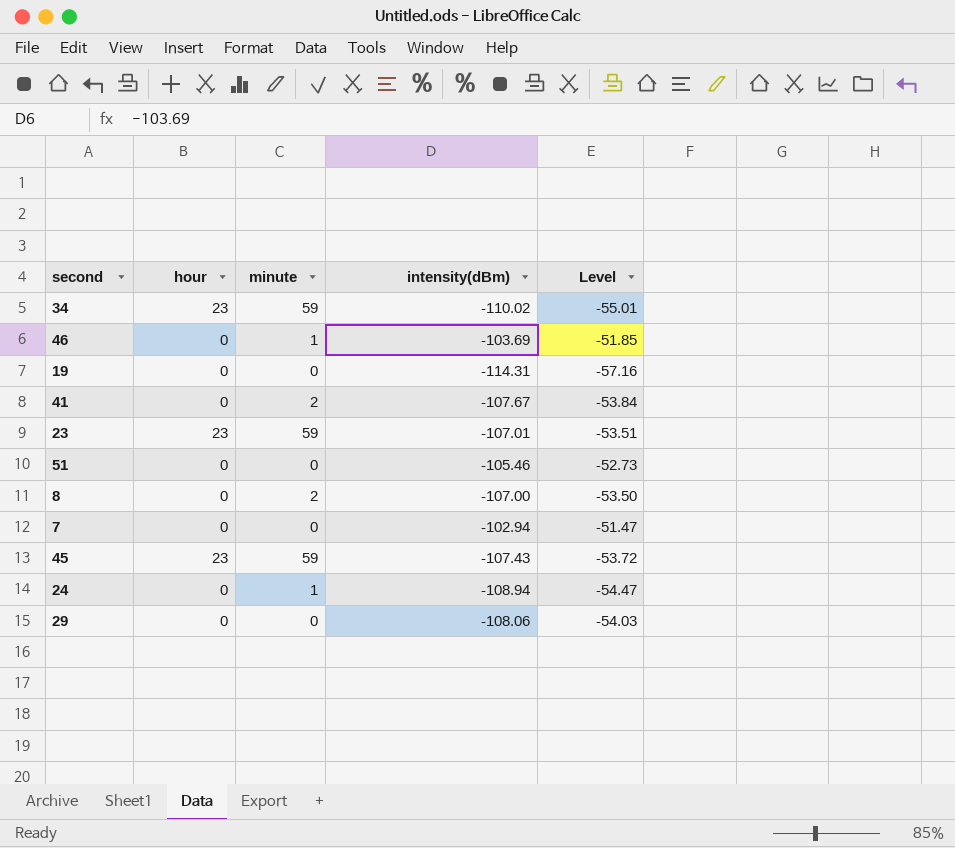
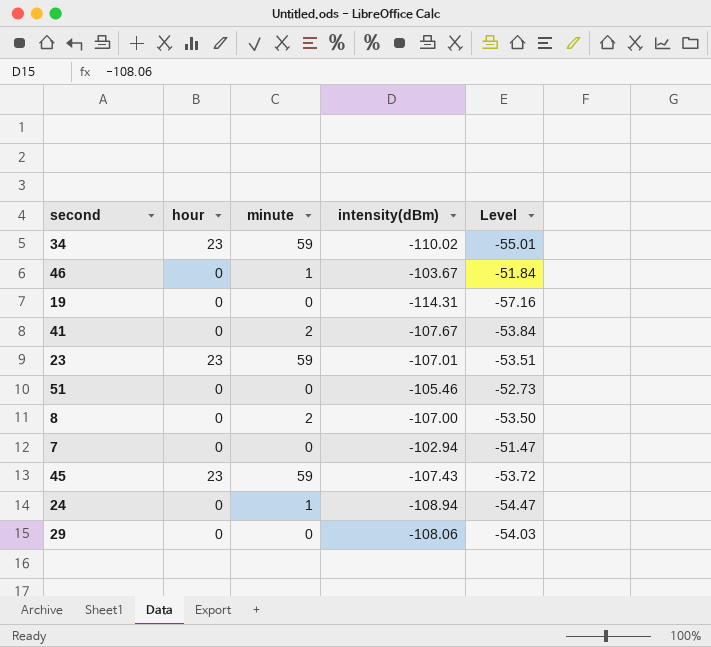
46 | intensity(dBm): -103.69 -> -103.67
46 | Level: -51.85 -> -51.84

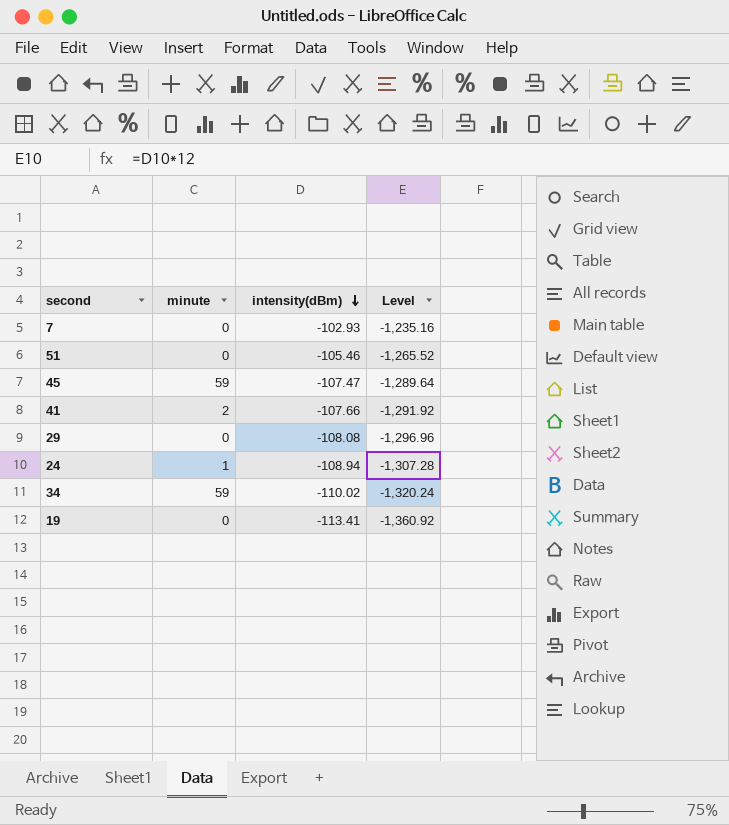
row order: none -> intensity(dBm) descending
column hour | position: 2 -> none
column Level | formula: [intensity(dBm)] * 0.5 -> [intensity(dBm)] * 12
row 46: 0 | 1 | -103.67 | -51.84 -> none
row 23: 23 | 59 | -107.01 | -53.51 -> none
row 8: 0 | 2 | -107.00 | -53.50 -> none
7 | intensity(dBm): -102.94 -> -102.93
45 | intensity(dBm): -107.43 -> -107.47
41 | intensity(dBm): -107.67 -> -107.66
29 | intensity(dBm): -108.06 -> -108.08
19 | intensity(dBm): -114.31 -> -113.41

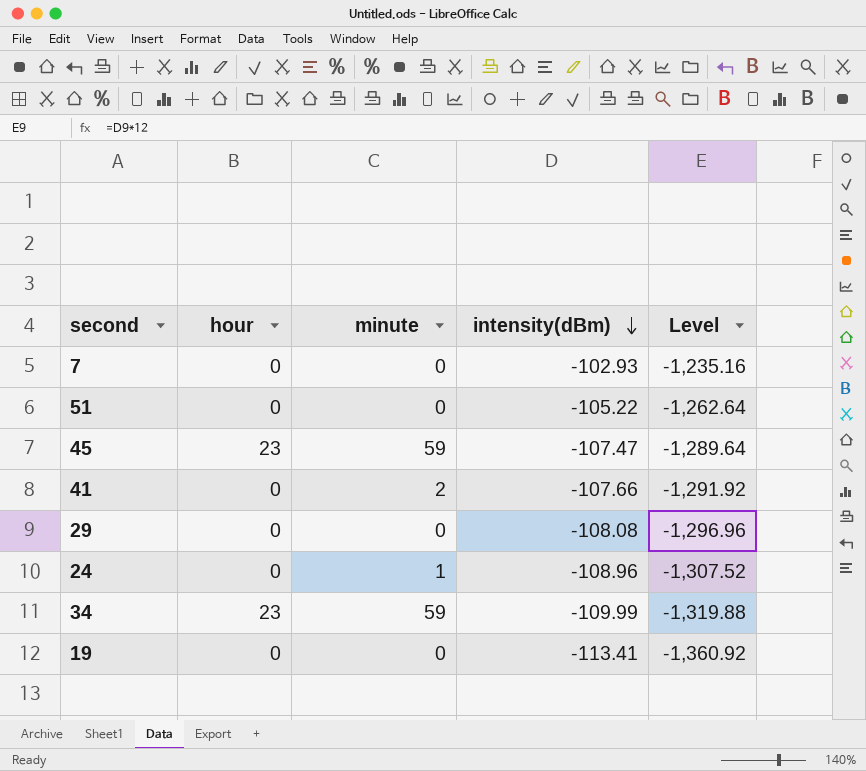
column hour | position: none -> 2
51 | intensity(dBm): -105.46 -> -105.22
51 | Level: -1,265.52 -> -1,262.64
24 | intensity(dBm): -108.94 -> -108.96
24 | Level: -1,307.28 -> -1,307.52
34 | intensity(dBm): -110.02 -> -109.99
34 | Level: -1,320.24 -> -1,319.88

